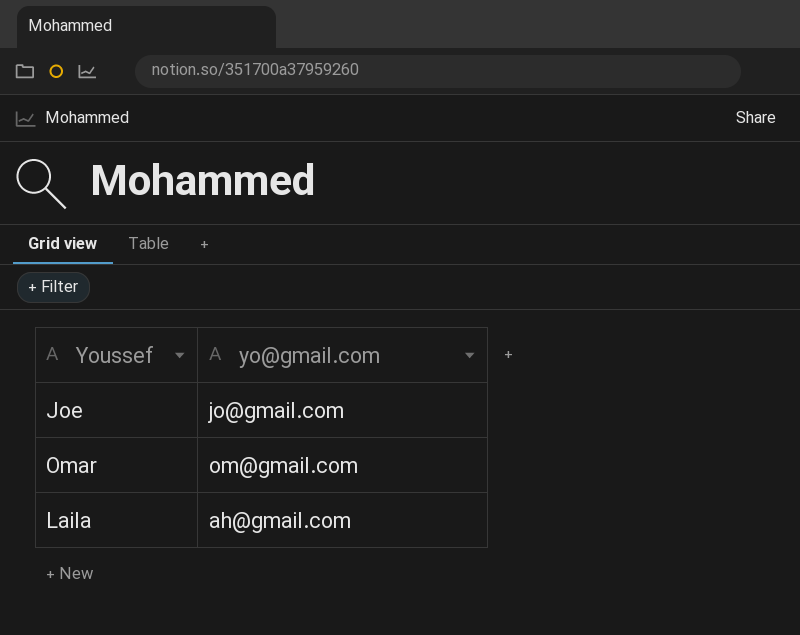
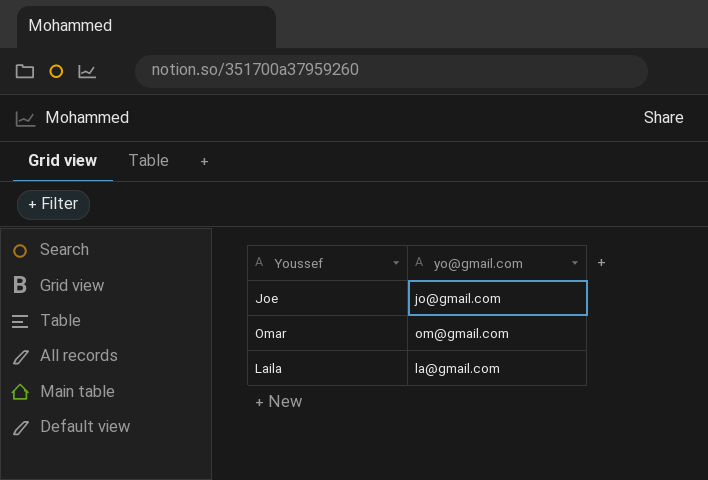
Laila | yo@gmail.com: ah@gmail.com -> la@gmail.com

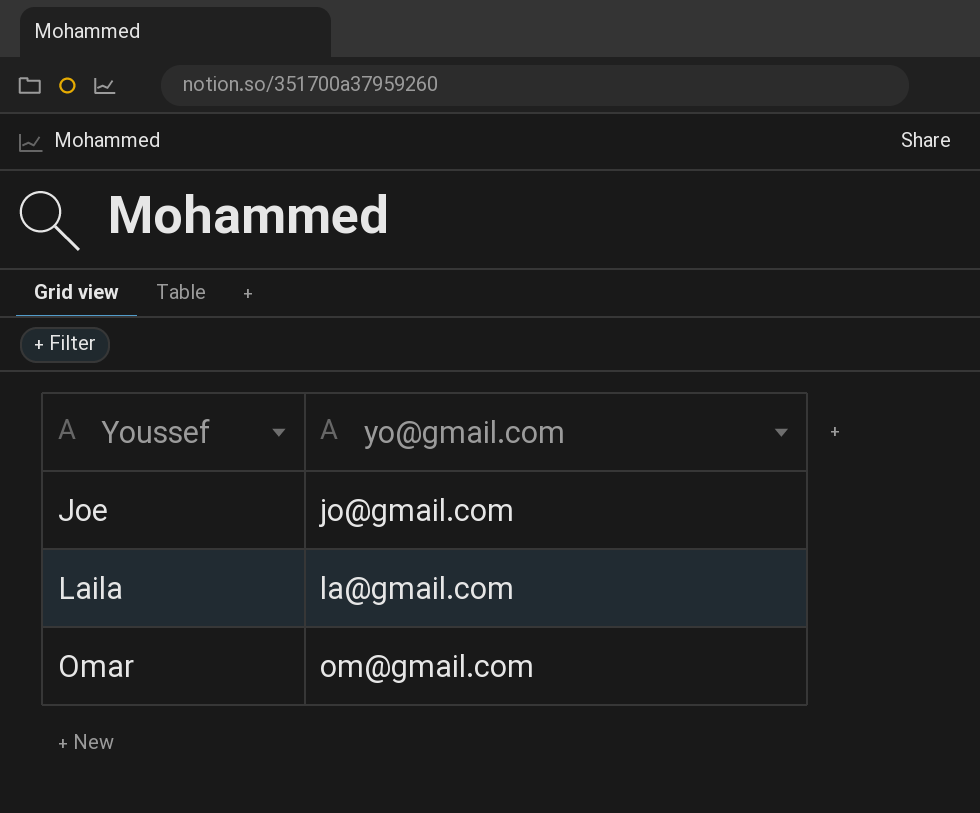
row order: none -> Youssef ascending

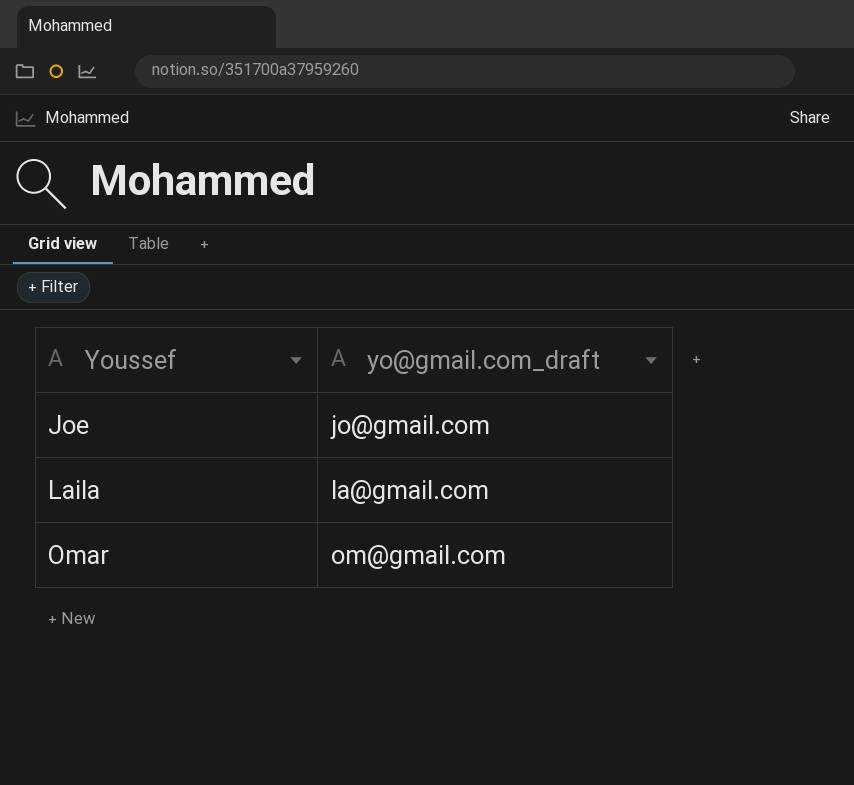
column name: yo@gmail.com -> yo@gmail.com_draft

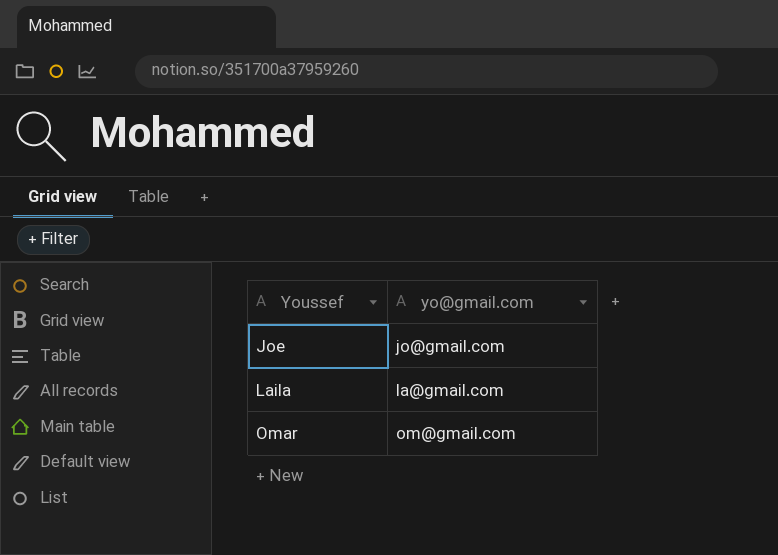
column name: yo@gmail.com_draft -> yo@gmail.com

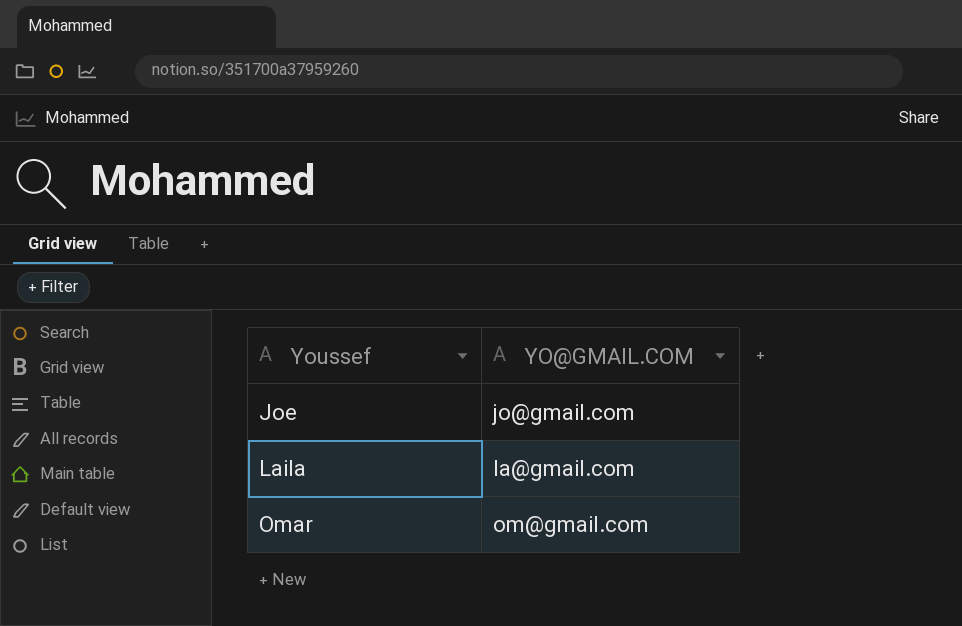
column name: yo@gmail.com -> YO@GMAIL.COM

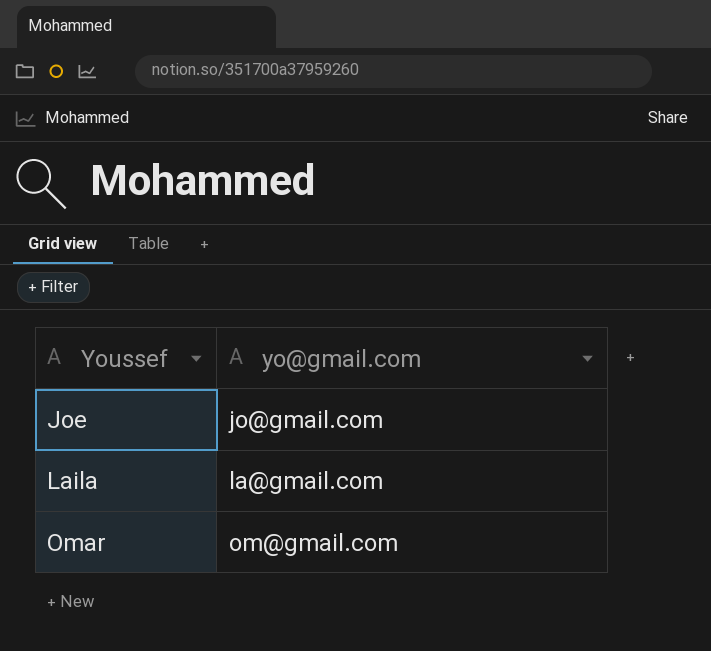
column name: YO@GMAIL.COM -> yo@gmail.com

